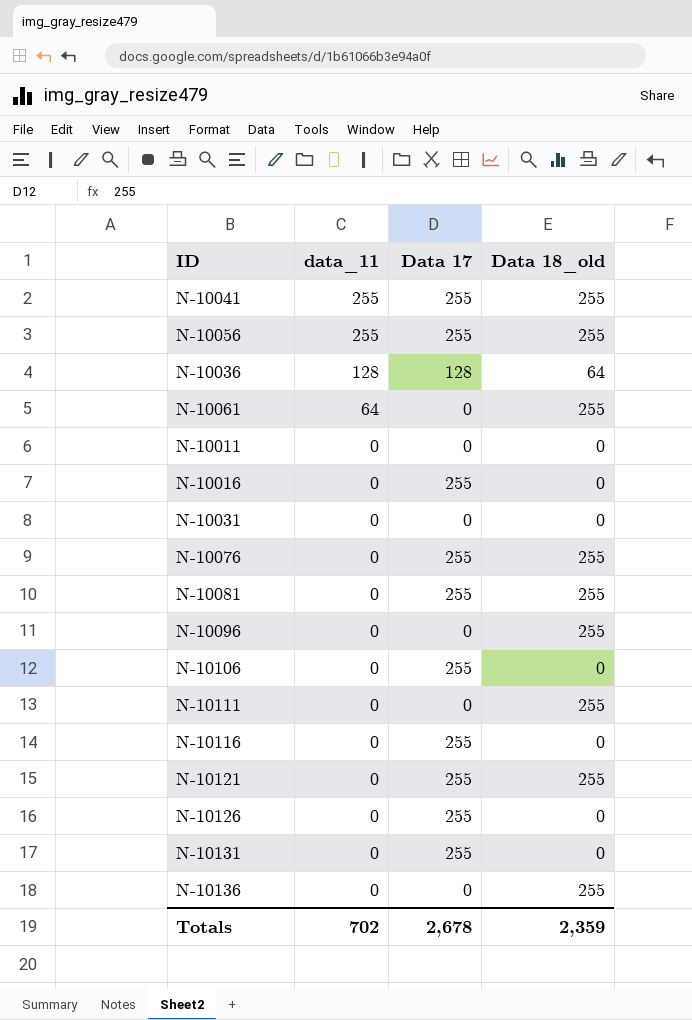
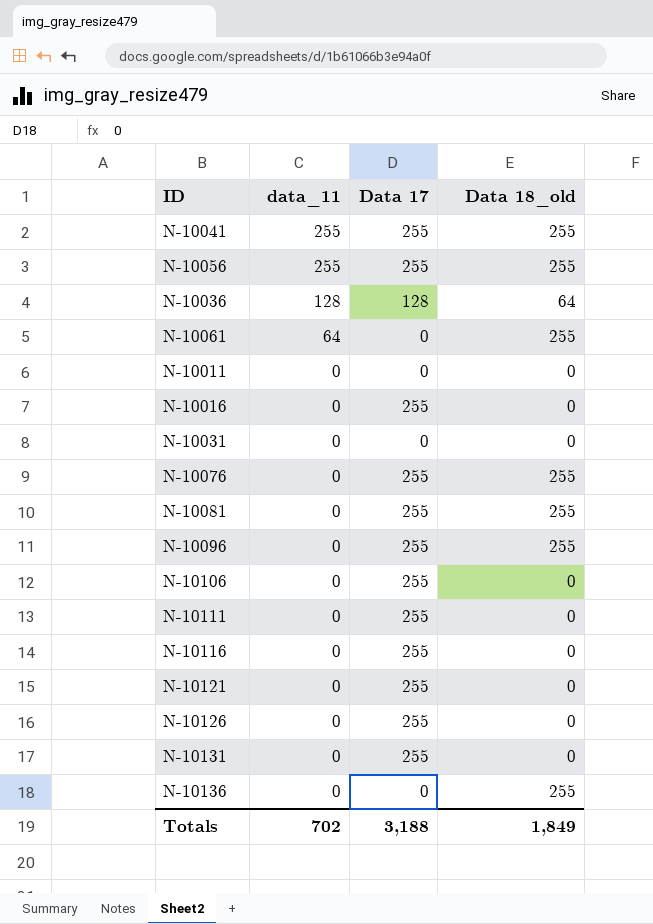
N-10096 | Data 17: 0 -> 255
N-10111 | Data 17: 0 -> 255
N-10111 | Data 18_old: 255 -> 0
N-10121 | Data 18_old: 255 -> 0
Totals | Data 17: 2,678 -> 3,188
Totals | Data 18_old: 2,359 -> 1,849

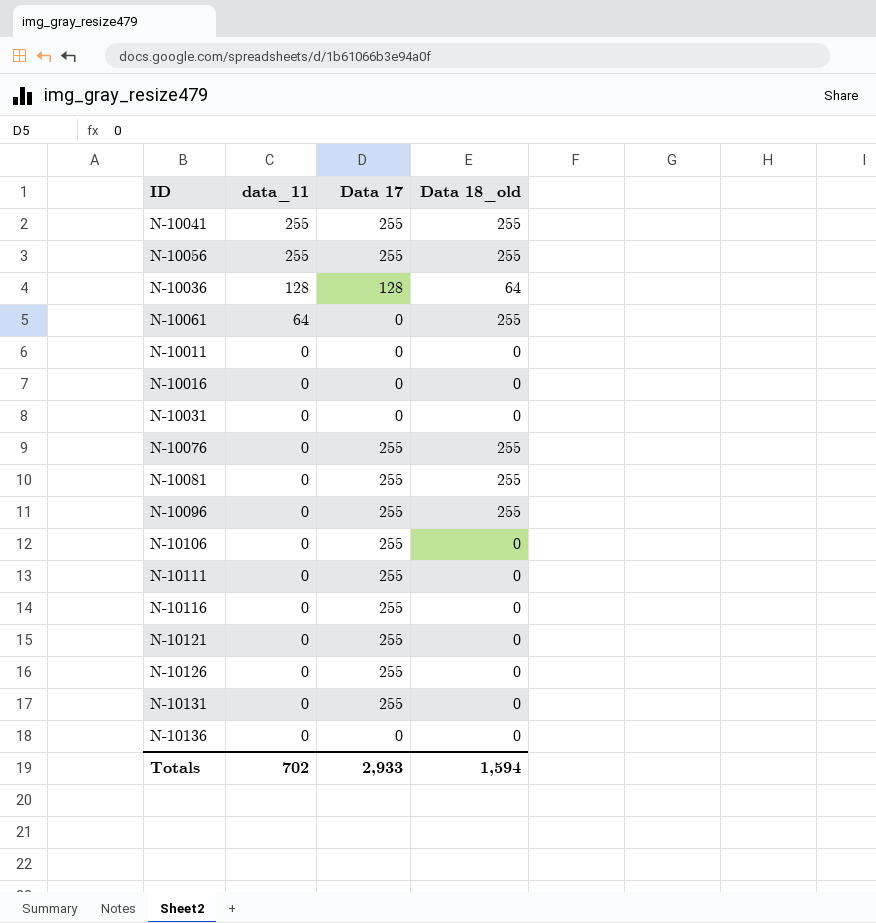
N-10016 | Data 17: 255 -> 0
N-10136 | Data 18_old: 255 -> 0
Totals | Data 17: 3,188 -> 2,933
Totals | Data 18_old: 1,849 -> 1,594

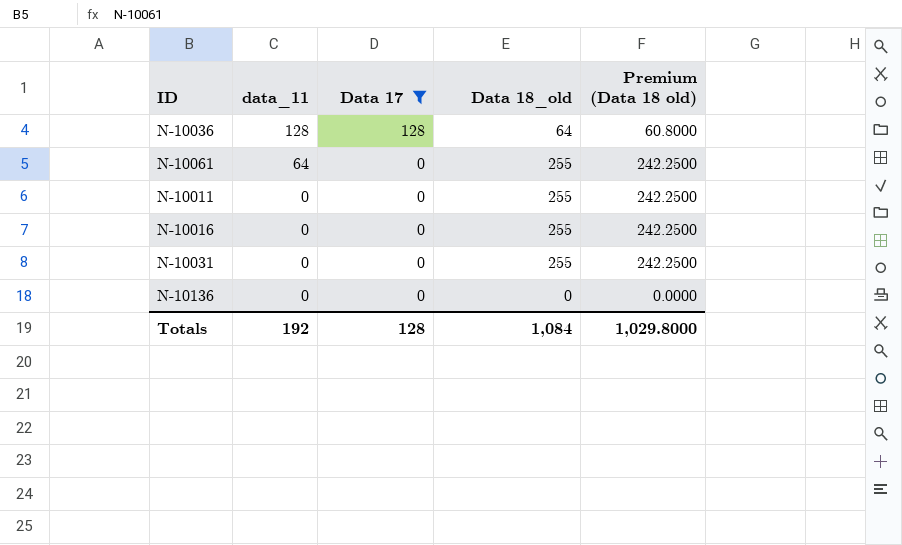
filter: none -> Data 17 != 255
column Premium (Data 18 old) | formula: none -> [Data 18_old] * 0.95
N-10011 | Data 18_old: 0 -> 255
N-10016 | Data 18_old: 0 -> 255
N-10031 | Data 18_old: 0 -> 255
Totals | data_11: 702 -> 192
Totals | Data 17: 2,933 -> 128
Totals | Data 18_old: 1,594 -> 1,084

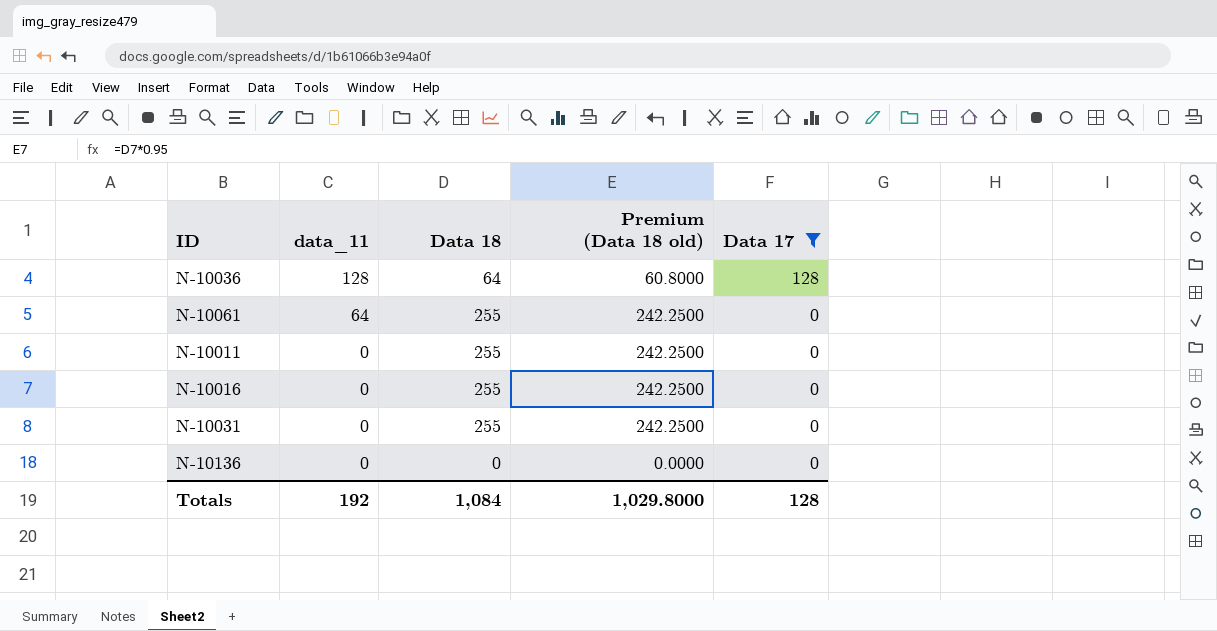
column name: Data 18_old -> Data 18
column Data 17 | position: 3 -> 5

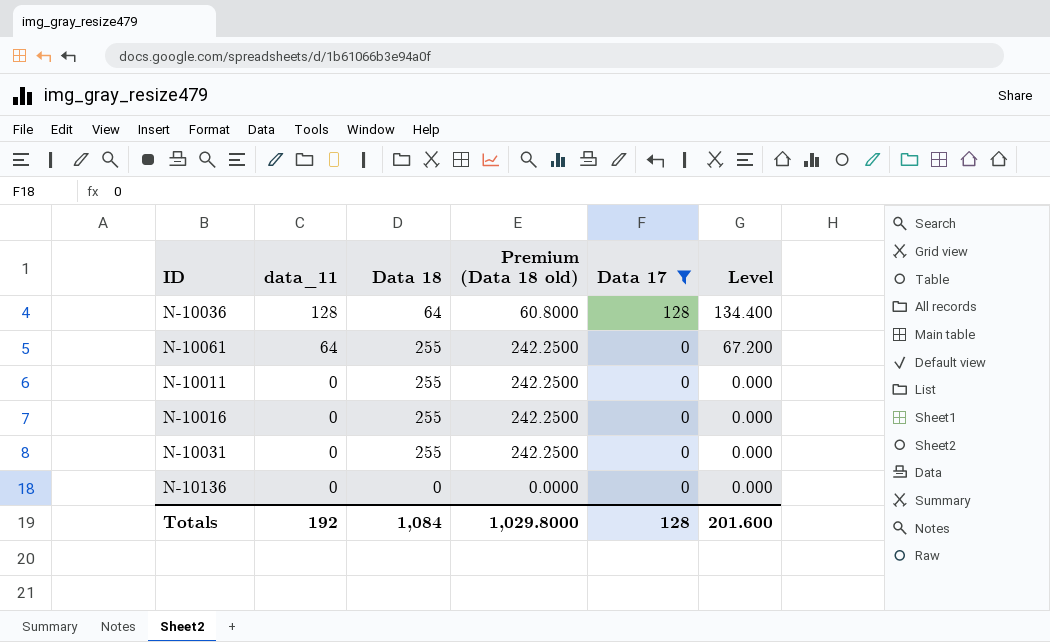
column Level | formula: none -> [data_11] * 1.05

